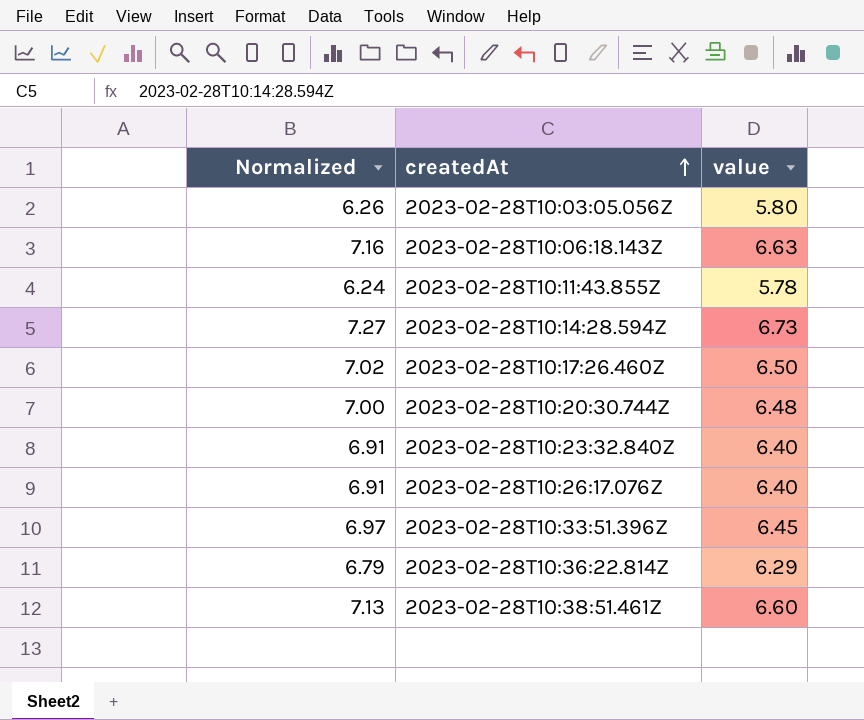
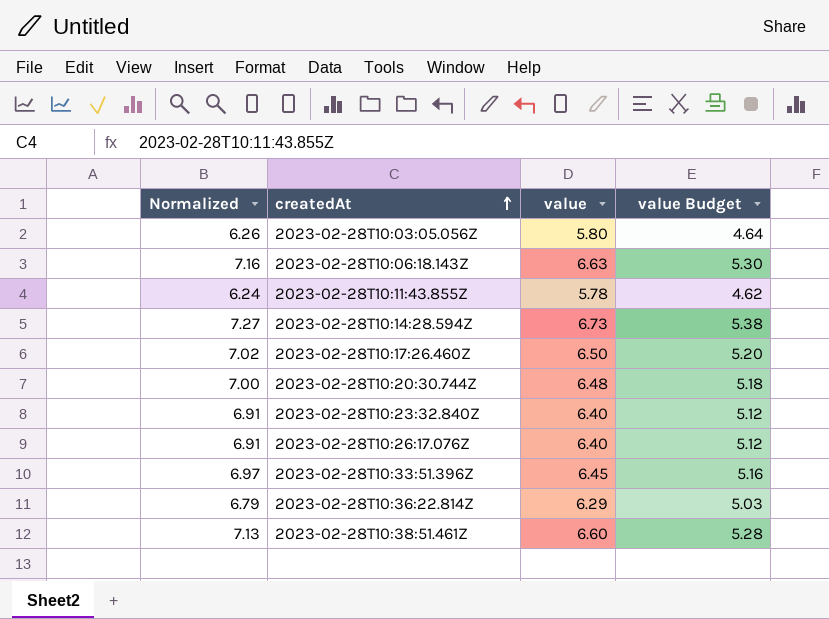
column value Budget | formula: none -> [value] * 0.8

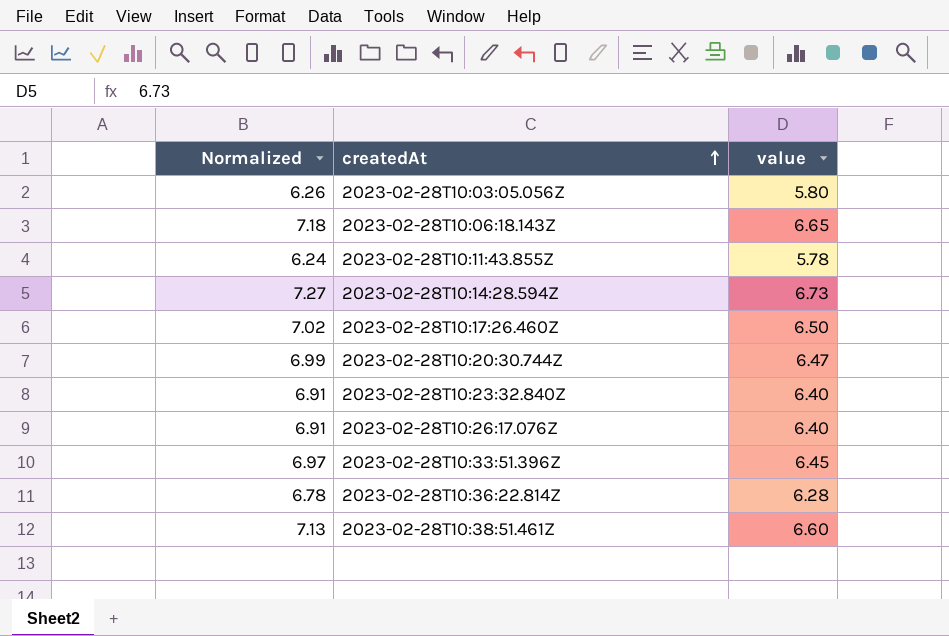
column value Budget | formula: [value] * 0.8 -> none
2023-02-28T10:06:18.143Z | Normalized: 7.16 -> 7.18
2023-02-28T10:06:18.143Z | value: 6.63 -> 6.65
2023-02-28T10:20:30.744Z | Normalized: 7.00 -> 6.99
2023-02-28T10:20:30.744Z | value: 6.48 -> 6.47
2023-02-28T10:36:22.814Z | Normalized: 6.79 -> 6.78
2023-02-28T10:36:22.814Z | value: 6.29 -> 6.28

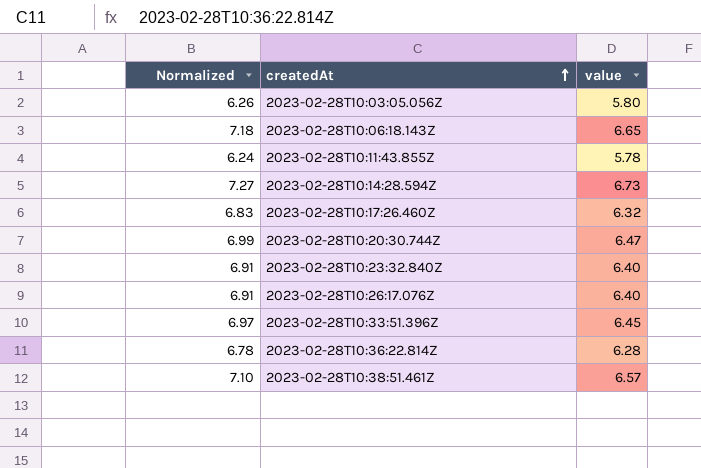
2023-02-28T10:17:26.460Z | Normalized: 7.02 -> 6.83
2023-02-28T10:17:26.460Z | value: 6.50 -> 6.32
2023-02-28T10:38:51.461Z | Normalized: 7.13 -> 7.10
2023-02-28T10:38:51.461Z | value: 6.60 -> 6.57

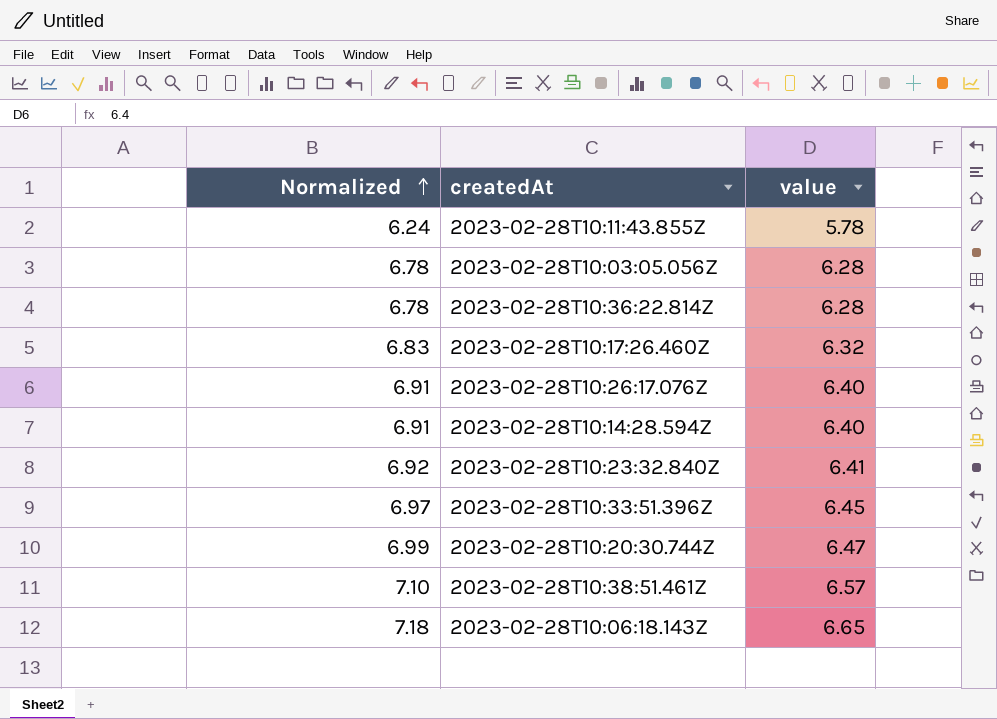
row order: createdAt ascending -> Normalized ascending
2023-02-28T10:03:05.056Z | Normalized: 6.26 -> 6.78
2023-02-28T10:03:05.056Z | value: 5.80 -> 6.28
2023-02-28T10:14:28.594Z | Normalized: 7.27 -> 6.91
2023-02-28T10:14:28.594Z | value: 6.73 -> 6.40
2023-02-28T10:23:32.840Z | Normalized: 6.91 -> 6.92
2023-02-28T10:23:32.840Z | value: 6.40 -> 6.41

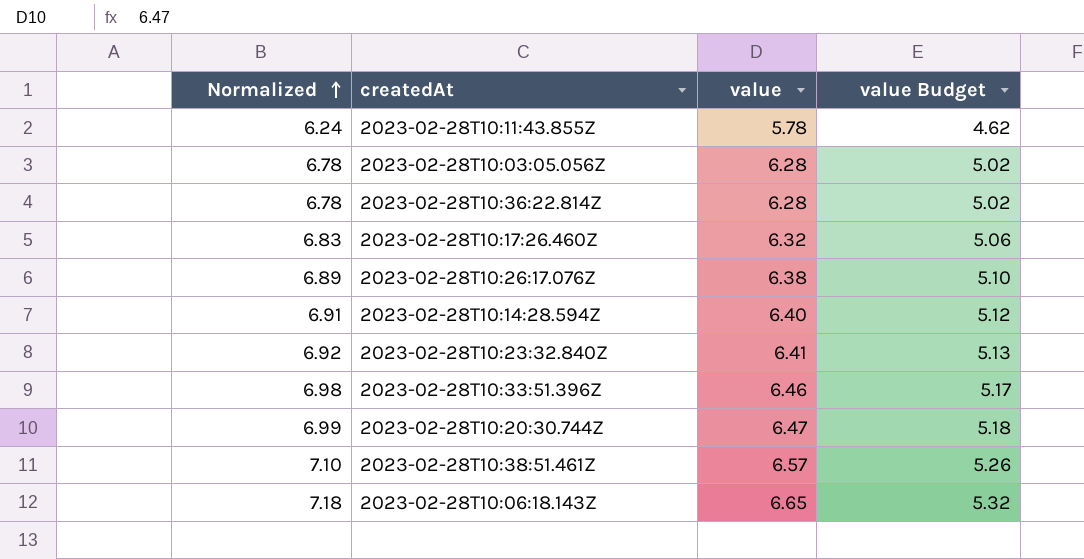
column value Budget | formula: none -> [value] * 0.8
2023-02-28T10:26:17.076Z | Normalized: 6.91 -> 6.89
2023-02-28T10:26:17.076Z | value: 6.40 -> 6.38
2023-02-28T10:33:51.396Z | Normalized: 6.97 -> 6.98
2023-02-28T10:33:51.396Z | value: 6.45 -> 6.46

